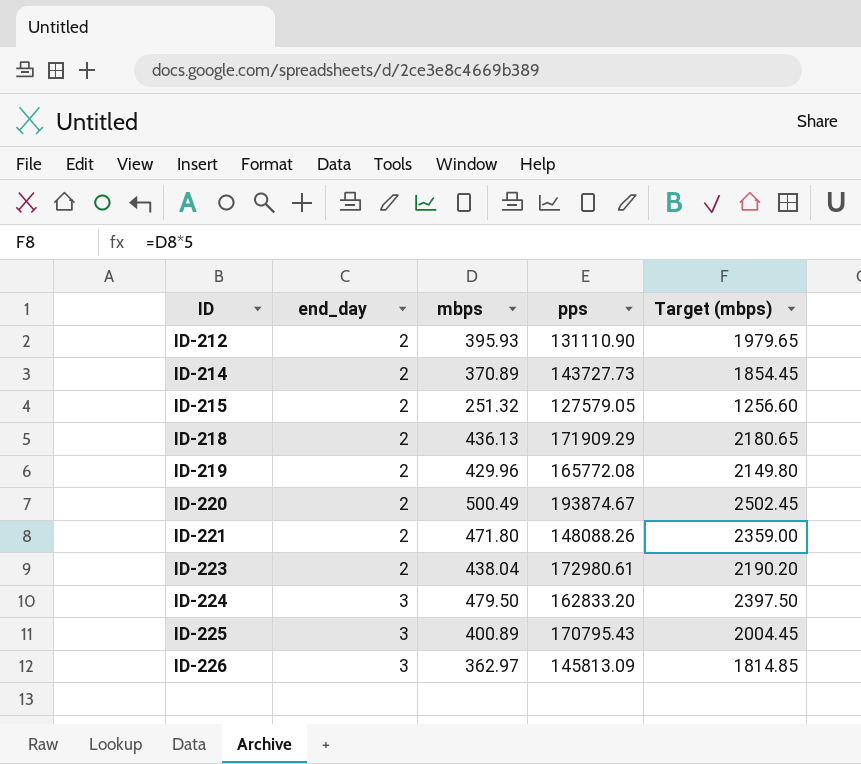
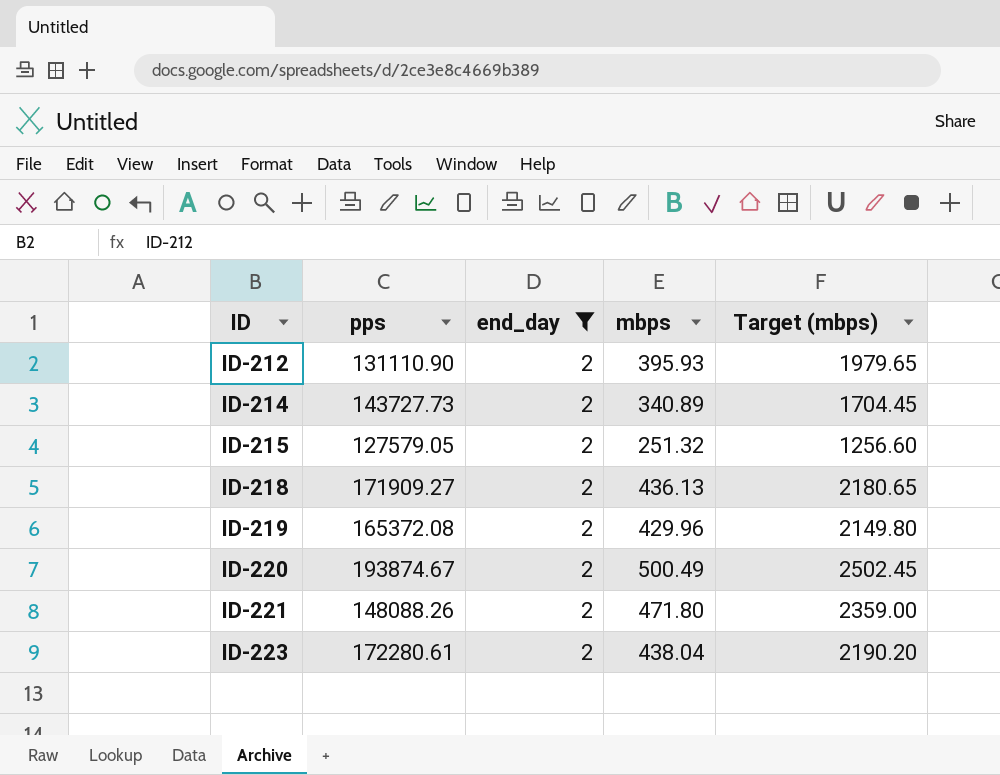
filter: none -> end_day = 2
column pps | position: 4 -> 2
ID-214 | mbps: 370.89 -> 340.89
ID-214 | Target (mbps): 1854.45 -> 1704.45
ID-218 | pps: 171909.29 -> 171909.27
ID-219 | pps: 165772.08 -> 165372.08
ID-223 | pps: 172980.61 -> 172280.61

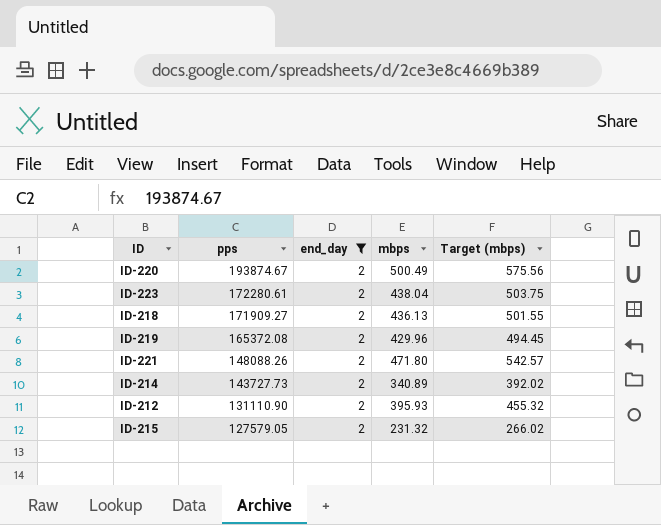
row order: ID ascending -> pps descending
column Target (mbps) | formula: [mbps] * 5 -> [mbps] * 1.15
ID-215 | mbps: 251.32 -> 231.32

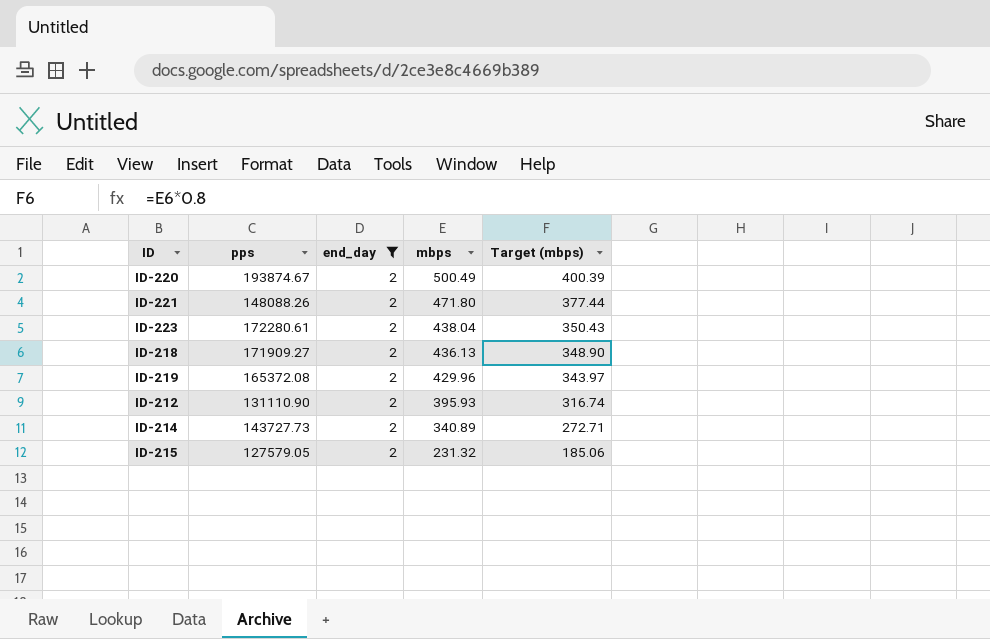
row order: pps descending -> mbps descending
column Target (mbps) | formula: [mbps] * 1.15 -> [mbps] * 0.8

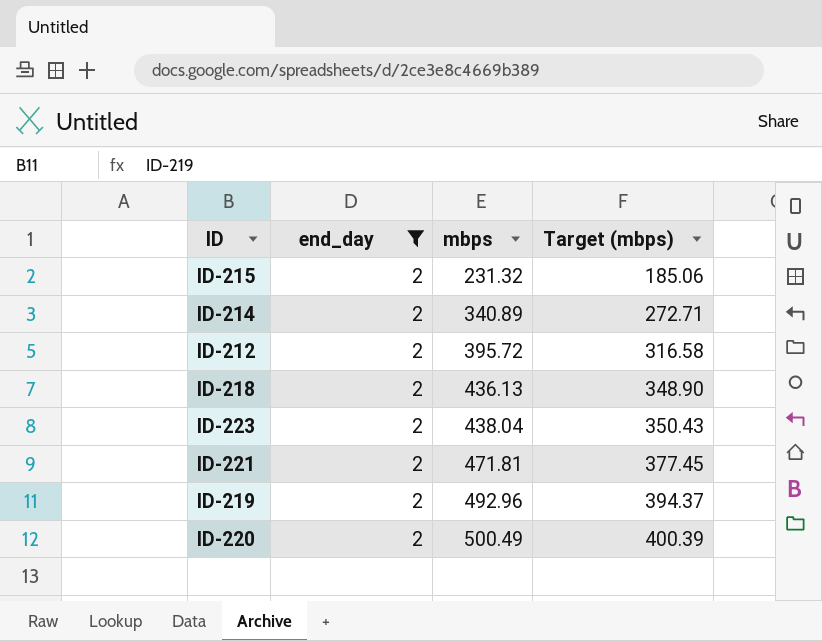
row order: mbps descending -> mbps ascending
column pps | position: 2 -> none
ID-212 | mbps: 395.93 -> 395.72
ID-212 | Target (mbps): 316.74 -> 316.58
ID-221 | mbps: 471.80 -> 471.81
ID-221 | Target (mbps): 377.44 -> 377.45
ID-219 | mbps: 429.96 -> 492.96
ID-219 | Target (mbps): 343.97 -> 394.37

